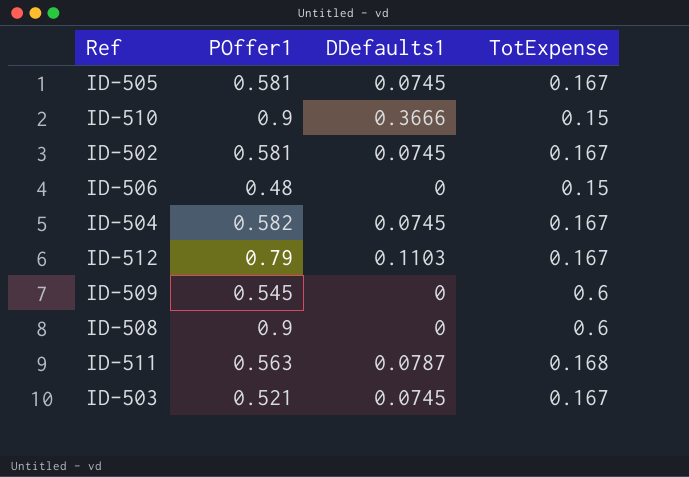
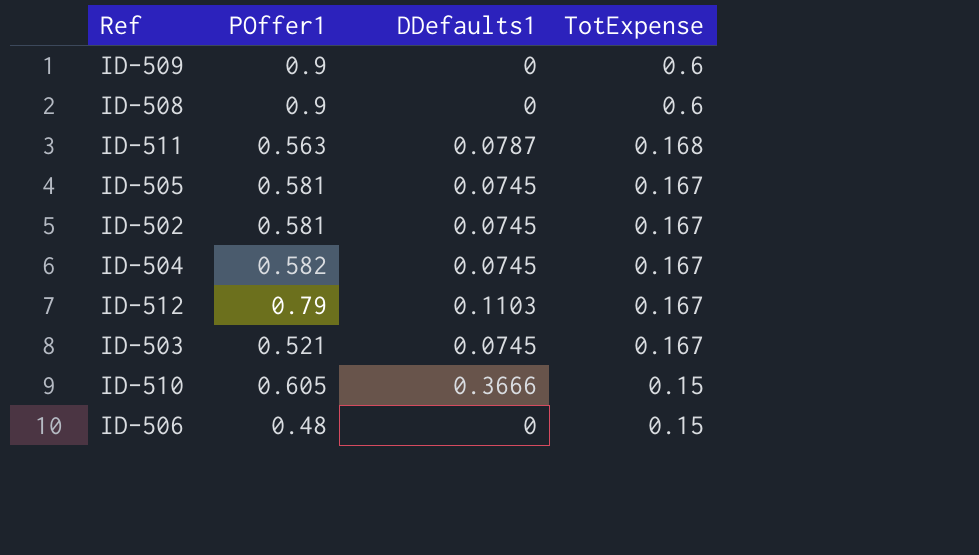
row order: none -> TotExpense descending
ID-509 | POffer1: 0.545 -> 0.9
ID-510 | POffer1: 0.9 -> 0.605

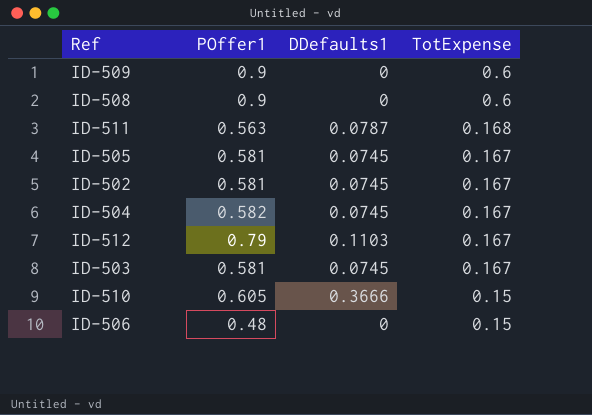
ID-503 | POffer1: 0.521 -> 0.581

